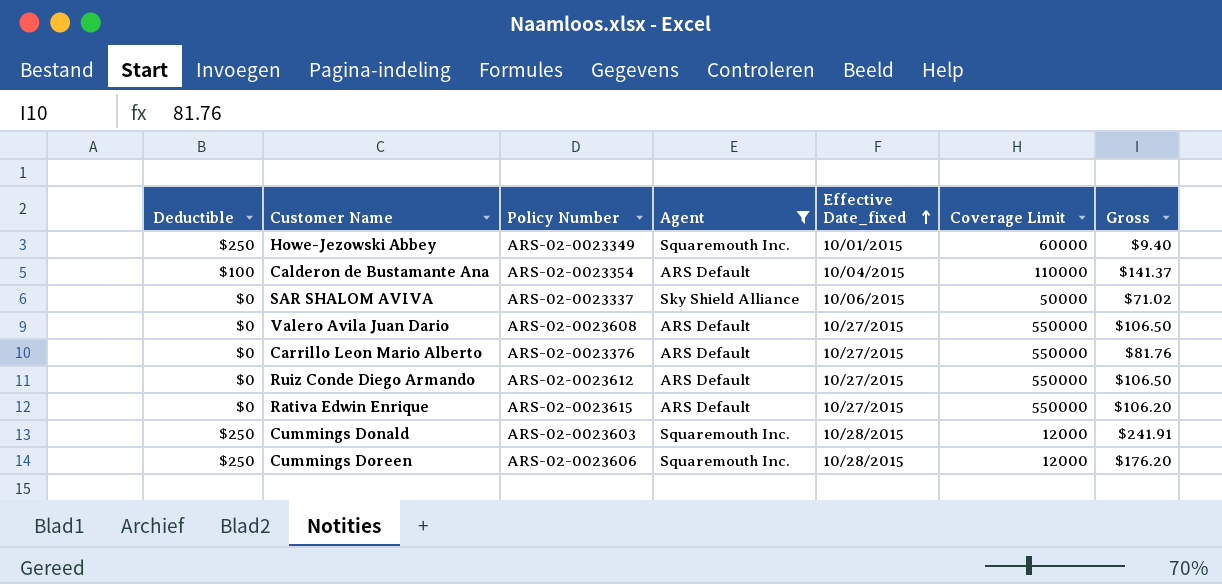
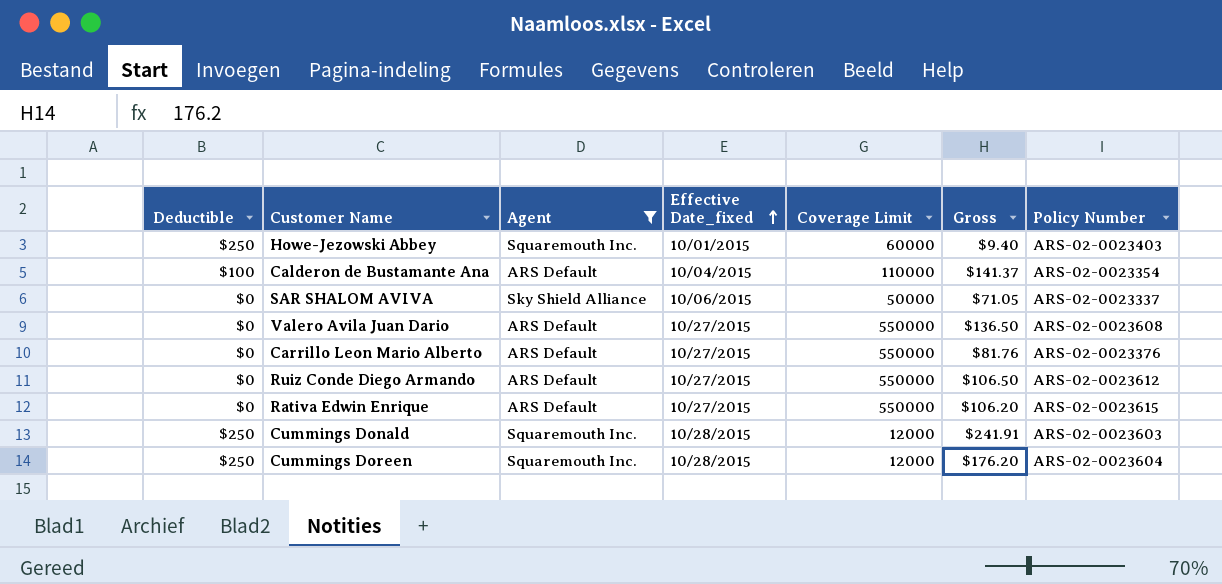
column Policy Number | position: 3 -> 7
Howe-Jezowski Abbey | Policy Number: ARS-02-0023349 -> ARS-02-0023403
SAR SHALOM AVIVA | Gross: $71.02 -> $71.05
Valero Avila Juan Dario | Gross: $106.50 -> $136.50
Cummings Doreen | Policy Number: ARS-02-0023606 -> ARS-02-0023604

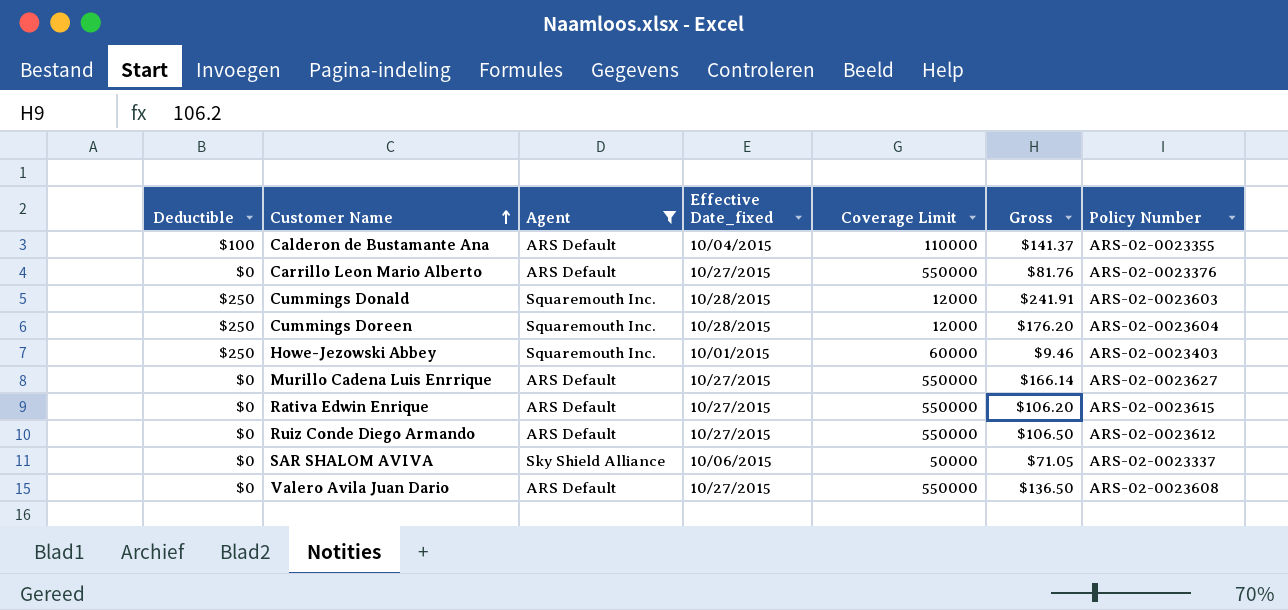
row order: Effective Date_fixed ascending -> Customer Name ascending
Calderon de Bustamante Ana | Policy Number: ARS-02-0023354 -> ARS-02-0023355
Howe-Jezowski Abbey | Gross: $9.40 -> $9.46
row Murillo Cadena Luis Enrrique: none -> $0 | ARS Default | 10/27/2015 | 550000 | $166.14 | ARS-02-0023627

